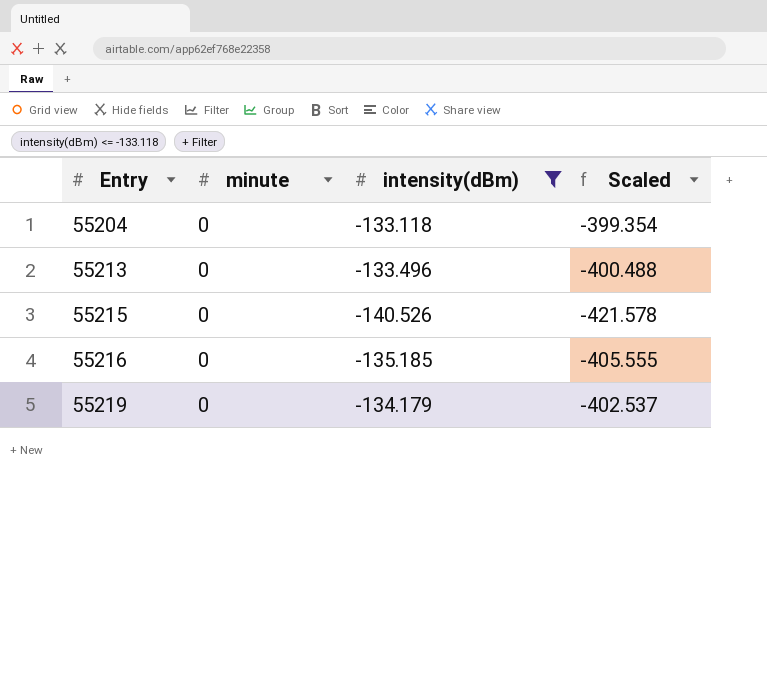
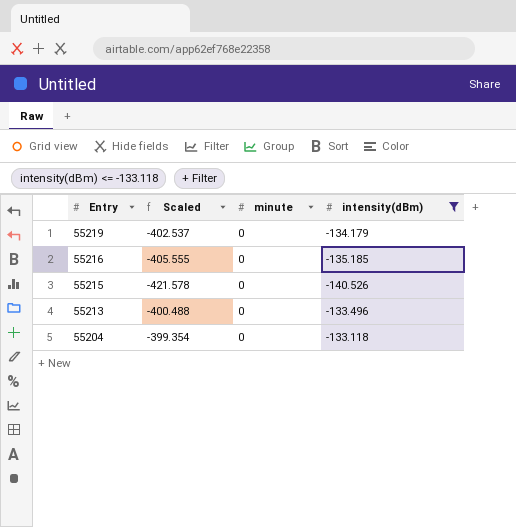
row order: Entry ascending -> Entry descending
column Scaled | position: 4 -> 2

